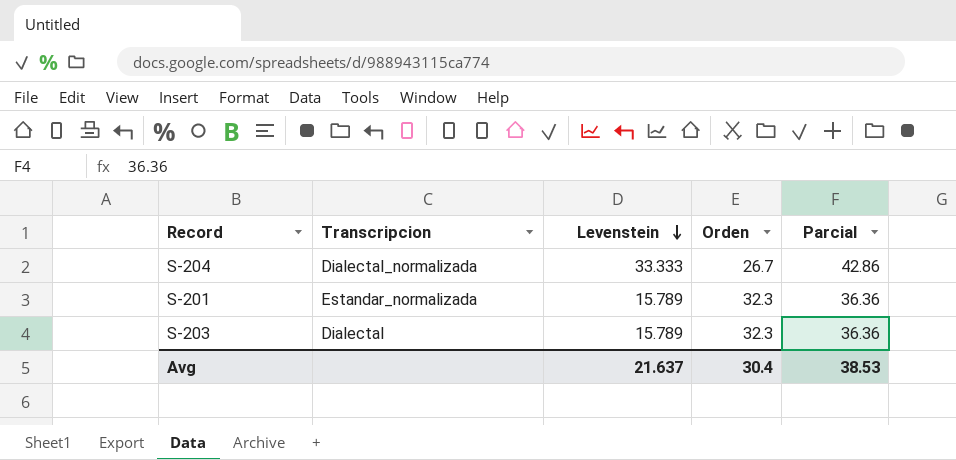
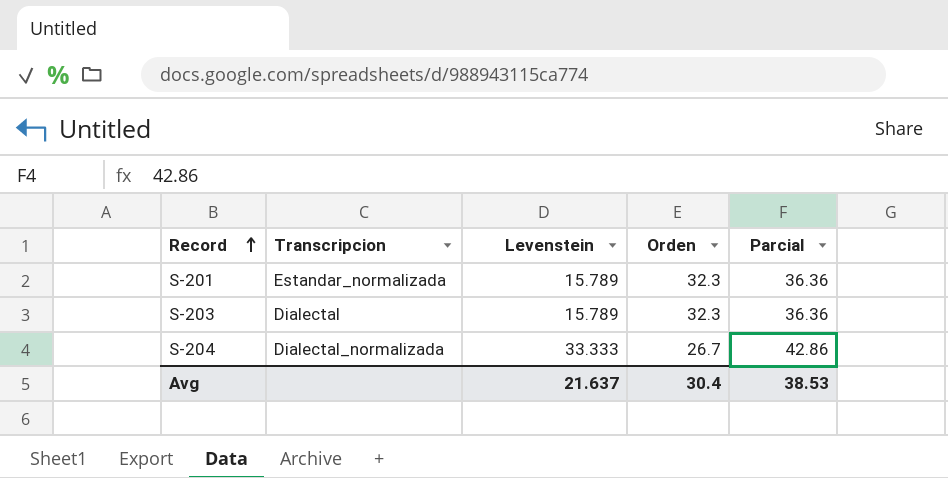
row order: Levenstein descending -> Record ascending

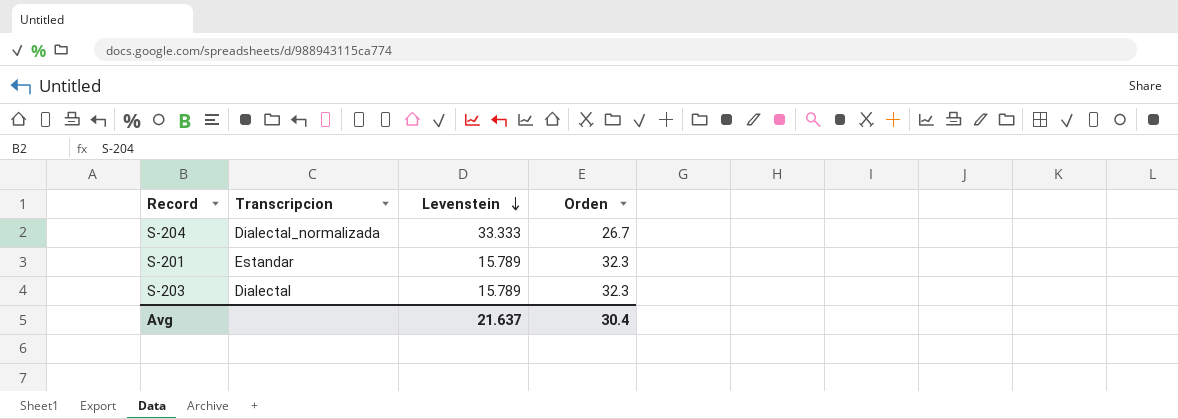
row order: Record ascending -> Levenstein descending
column Parcial | position: 5 -> none
S-201 | Transcripcion: Estandar_normalizada -> Estandar

